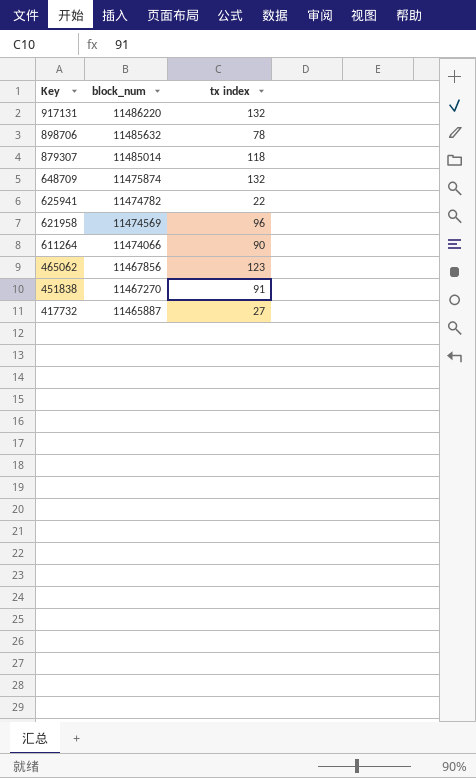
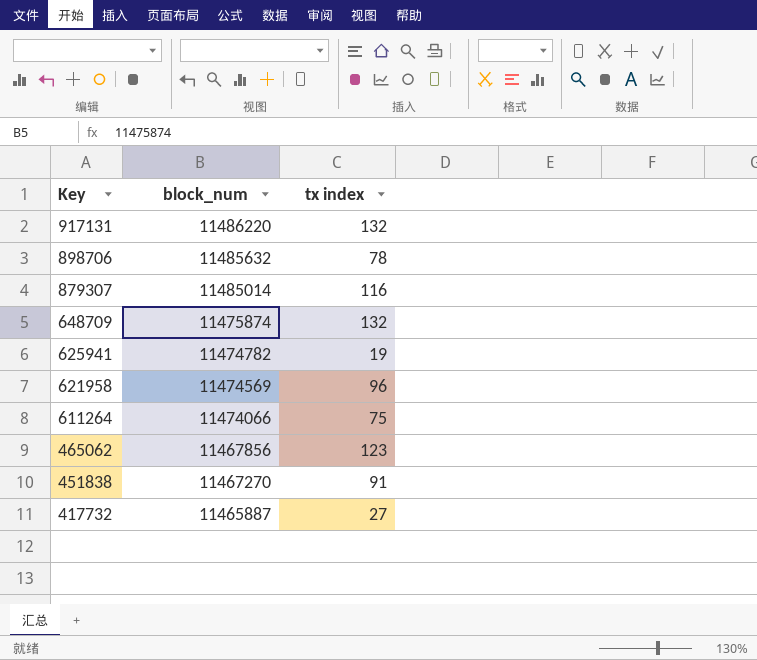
879307 | tx index: 118 -> 116
625941 | tx index: 22 -> 19
611264 | tx index: 90 -> 75

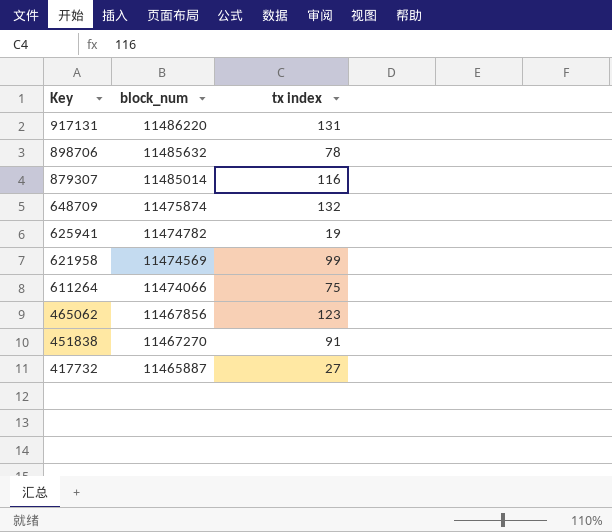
917131 | tx index: 132 -> 131
621958 | tx index: 96 -> 99

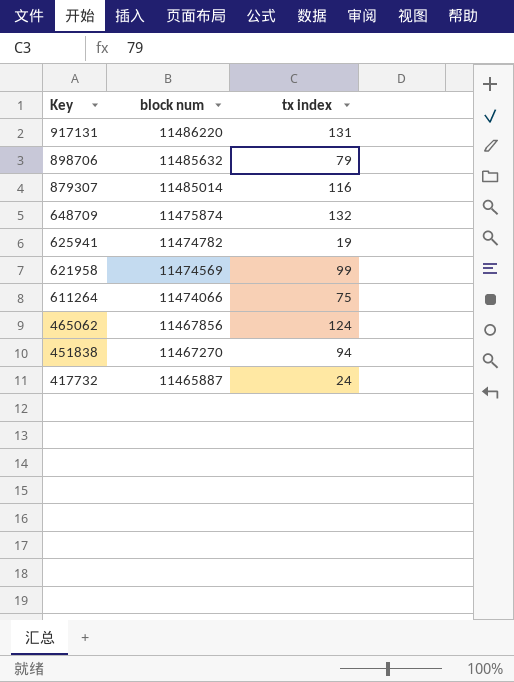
column name: block_num -> block num
898706 | tx index: 78 -> 79
465062 | tx index: 123 -> 124
451838 | tx index: 91 -> 94
417732 | tx index: 27 -> 24

